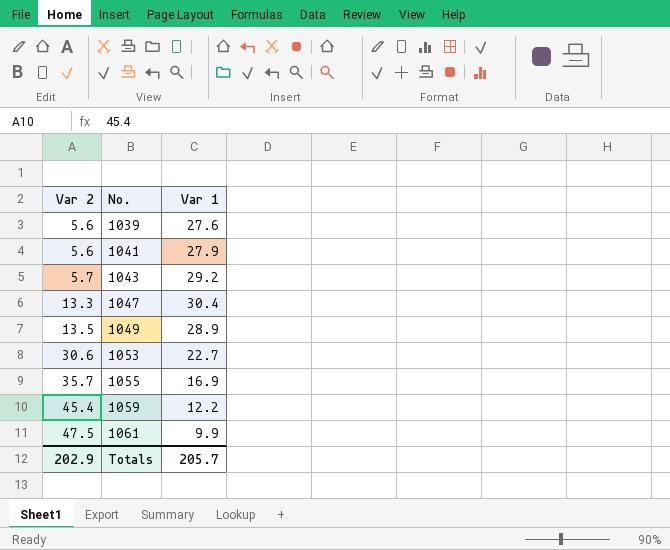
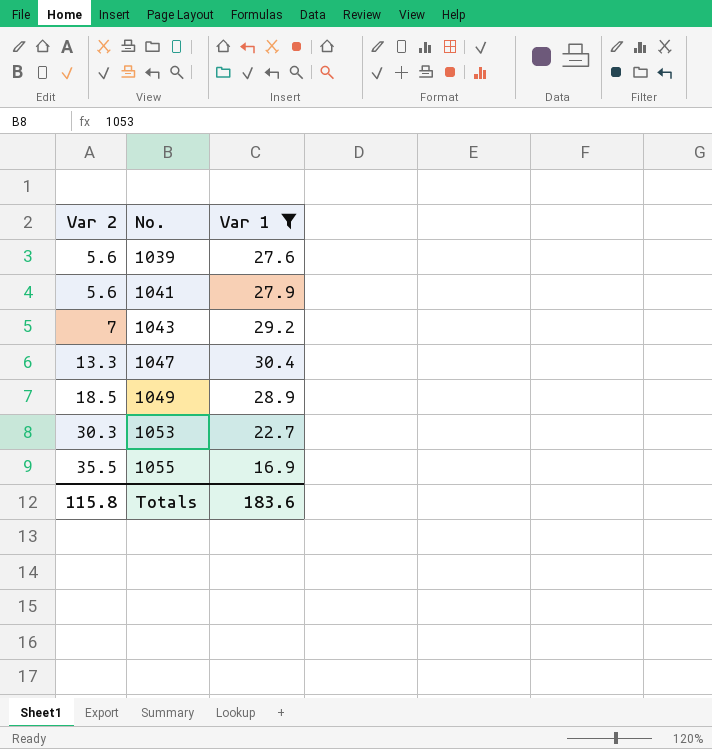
filter: none -> Var 1 >= 16.9
1043 | Var 2: 5.7 -> 7
1049 | Var 2: 13.5 -> 18.5
1053 | Var 2: 30.6 -> 30.3
1055 | Var 2: 35.7 -> 35.5
Totals | Var 2: 202.9 -> 115.8
Totals | Var 1: 205.7 -> 183.6

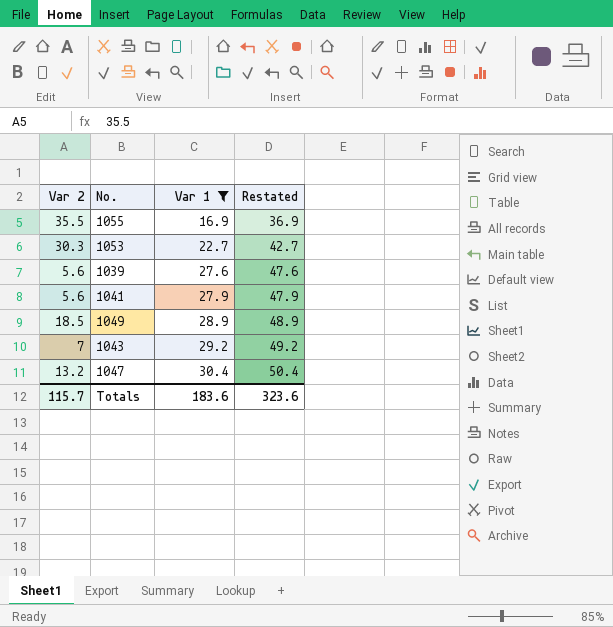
row order: Var 2 ascending -> Var 1 ascending
column Restated | formula: none -> [Var 1] + 20
1047 | Var 2: 13.3 -> 13.2
Totals | Var 2: 115.8 -> 115.7

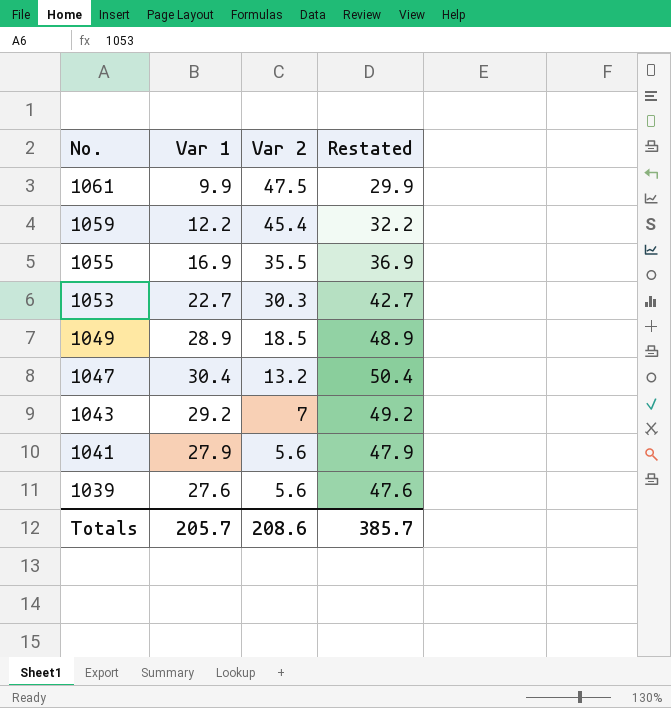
filter: Var 1 >= 16.9 -> none
row order: Var 1 ascending -> No. descending
column Var 2 | position: 1 -> 3
Totals | Var 1: 183.6 -> 205.7
Totals | Var 2: 115.7 -> 208.6
Totals | Restated: 323.6 -> 385.7

